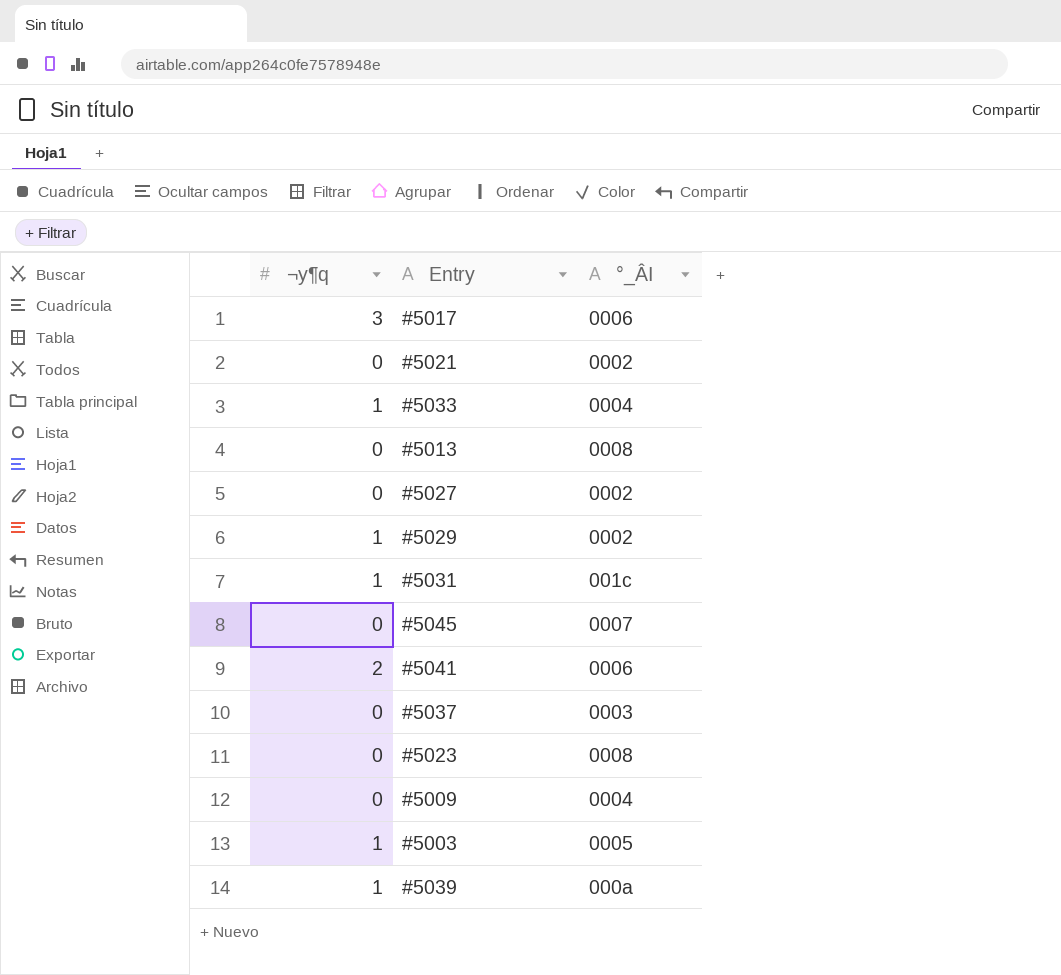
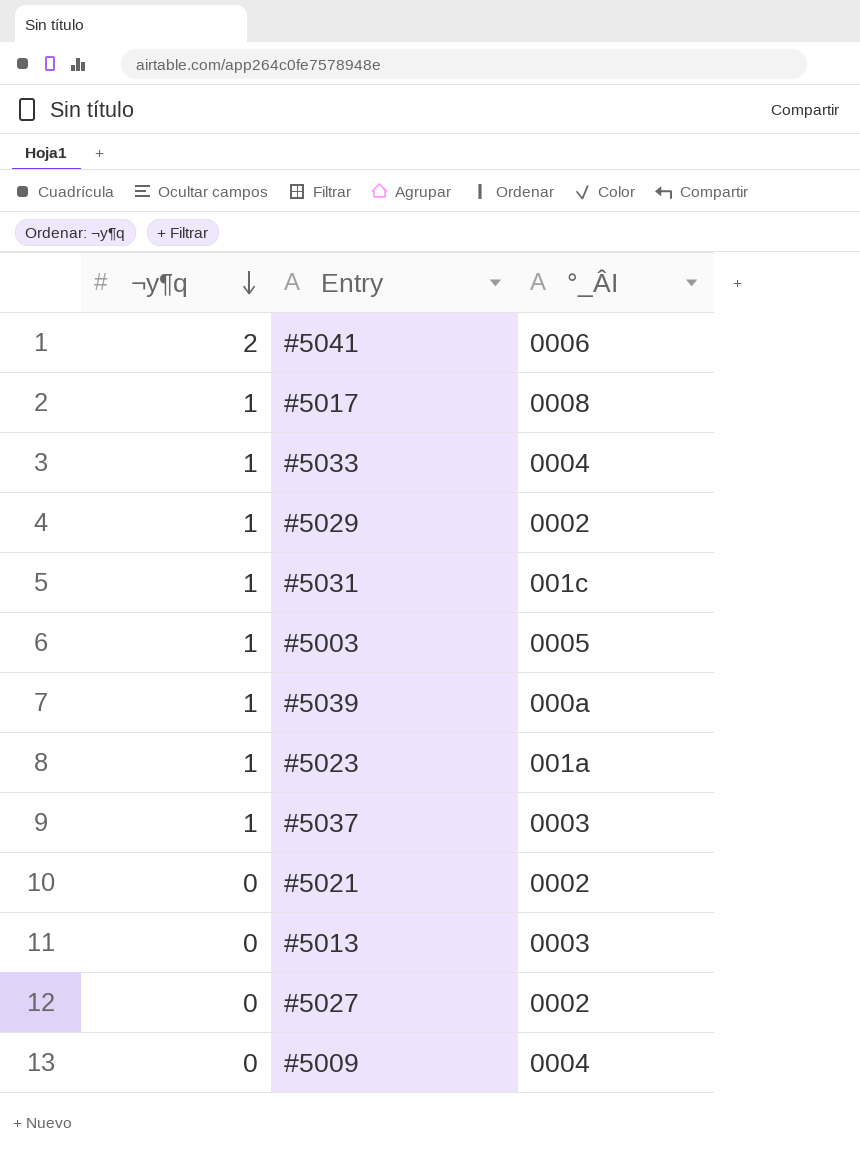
row order: none -> ¬y¶q descending
row #5045: 0 | 0007 -> none
#5017 | ¬y¶q: 3 -> 1
#5017 | °_ÂI: 0006 -> 0008
#5023 | ¬y¶q: 0 -> 1
#5023 | °_ÂI: 0008 -> 001a
#5037 | ¬y¶q: 0 -> 1
#5013 | °_ÂI: 0008 -> 0003

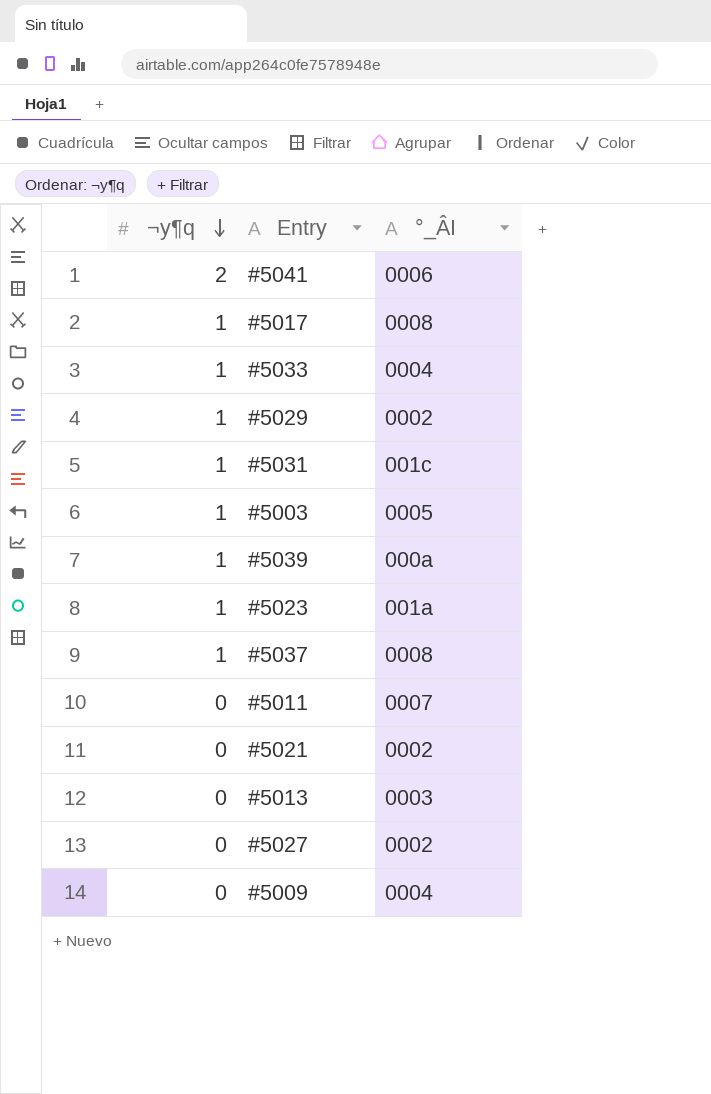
#5037 | °_ÂI: 0003 -> 0008
row #5011: none -> 0 | 0007

